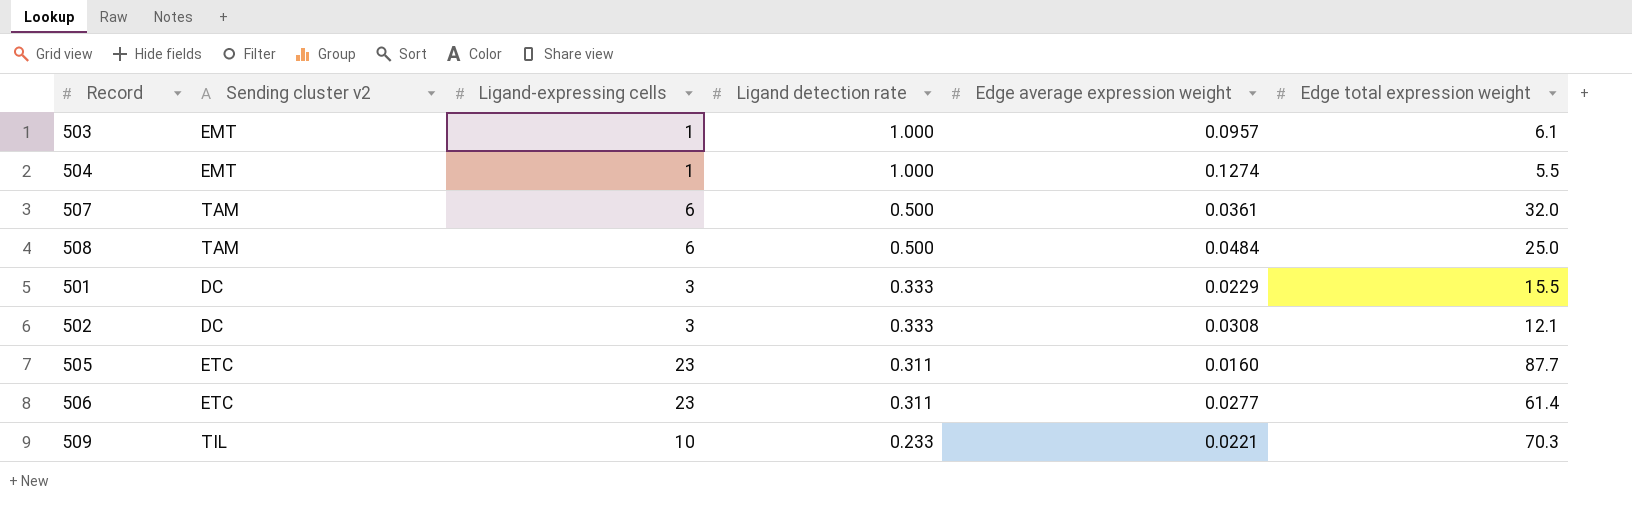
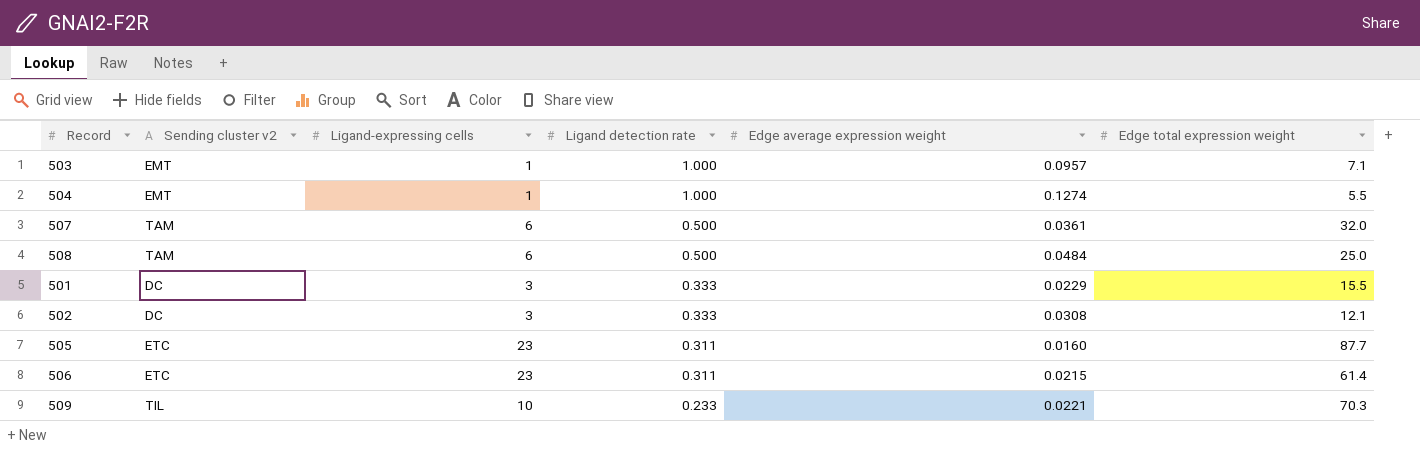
503 | Edge total expression weight: 6.1 -> 7.1
506 | Edge average expression weight: 0.0277 -> 0.0215

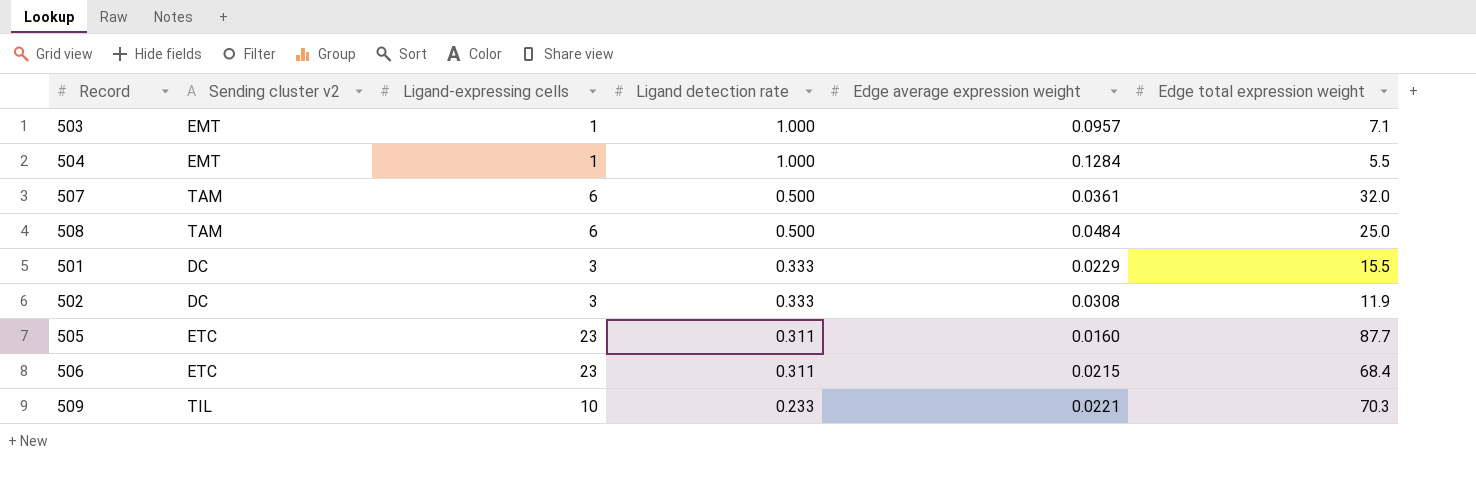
504 | Edge average expression weight: 0.1274 -> 0.1284
502 | Edge total expression weight: 12.1 -> 11.9
506 | Edge total expression weight: 61.4 -> 68.4

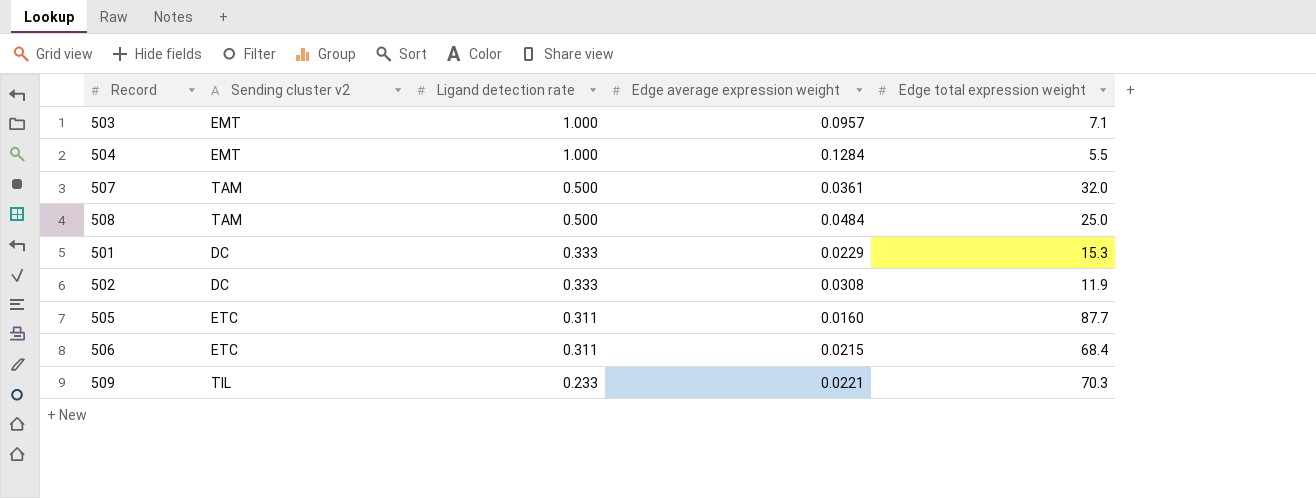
column Ligand-expressing cells | position: 3 -> none
501 | Edge total expression weight: 15.5 -> 15.3

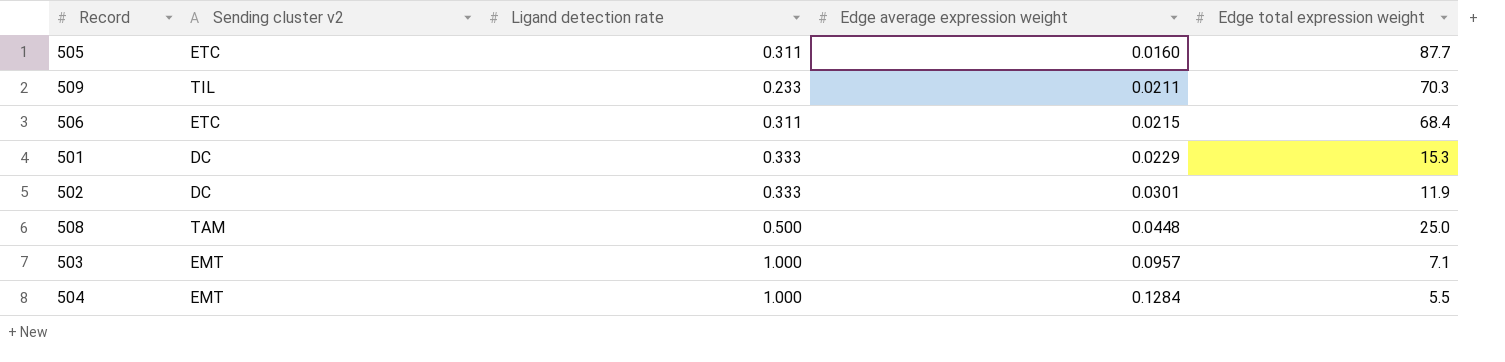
row order: Ligand detection rate descending -> Edge average expression weight ascending
row 507: TAM | 0.500 | 0.0361 | 32.0 -> none
509 | Edge average expression weight: 0.0221 -> 0.0211
502 | Edge average expression weight: 0.0308 -> 0.0301
508 | Edge average expression weight: 0.0484 -> 0.0448

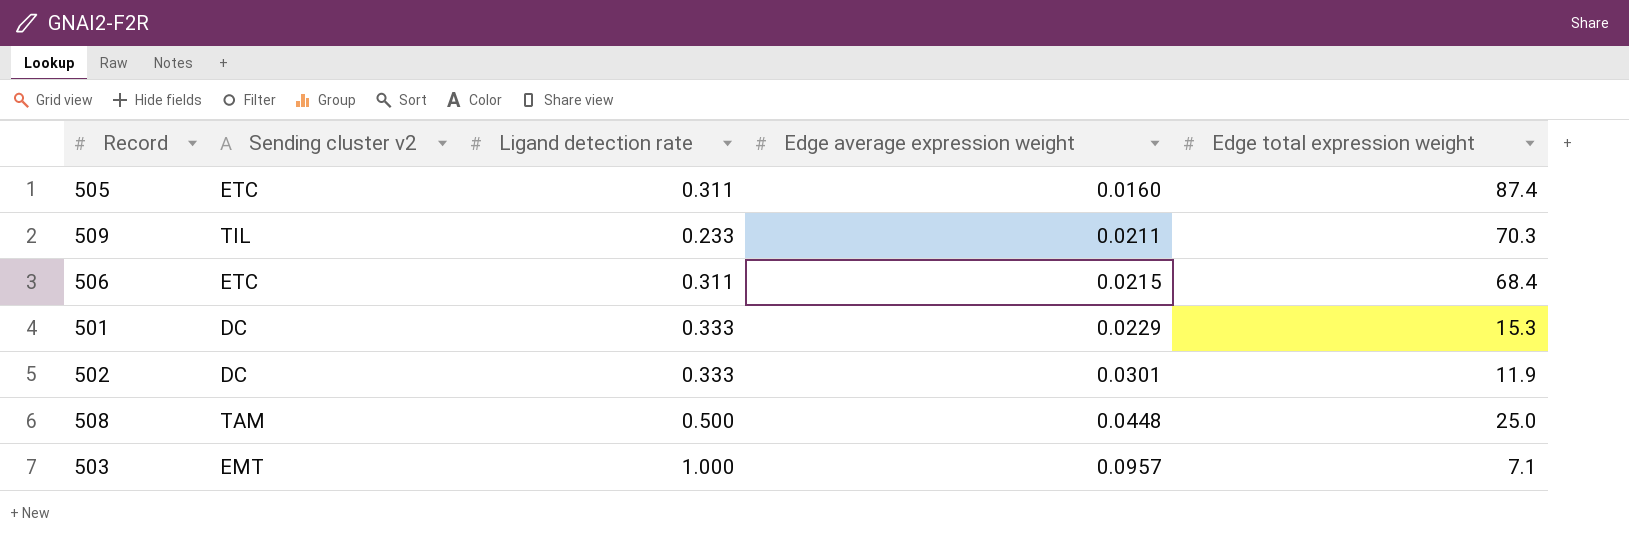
row 504: EMT | 1.000 | 0.1284 | 5.5 -> none
505 | Edge total expression weight: 87.7 -> 87.4

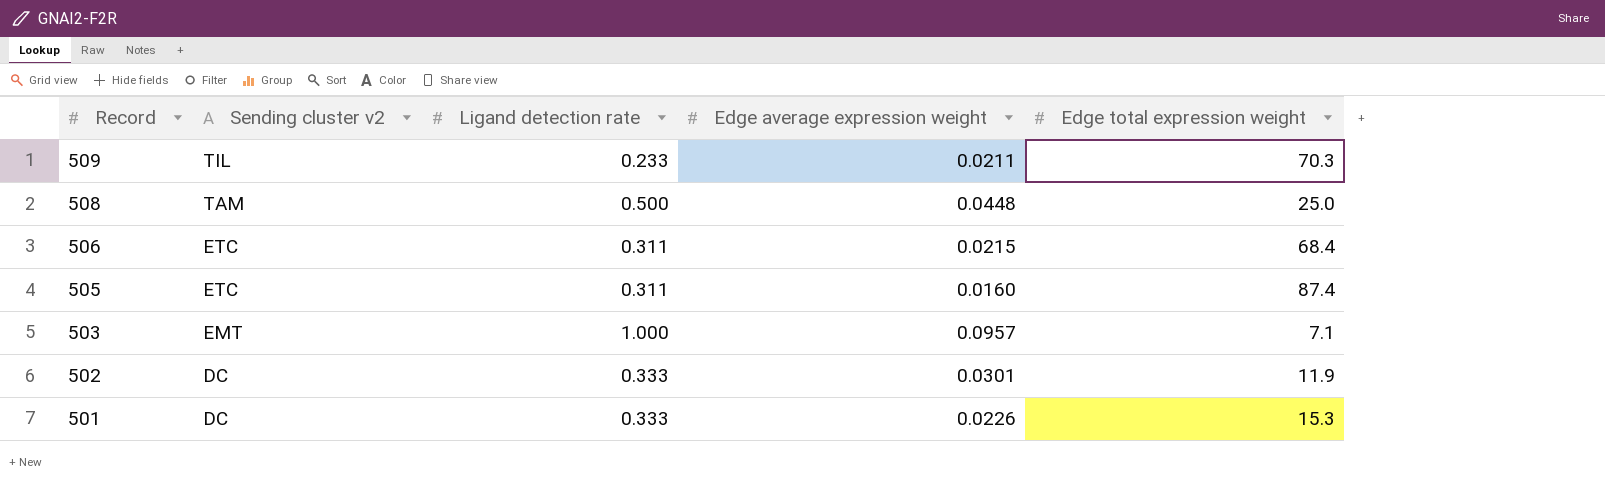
row order: Edge average expression weight ascending -> Record descending
501 | Edge average expression weight: 0.0229 -> 0.0226

